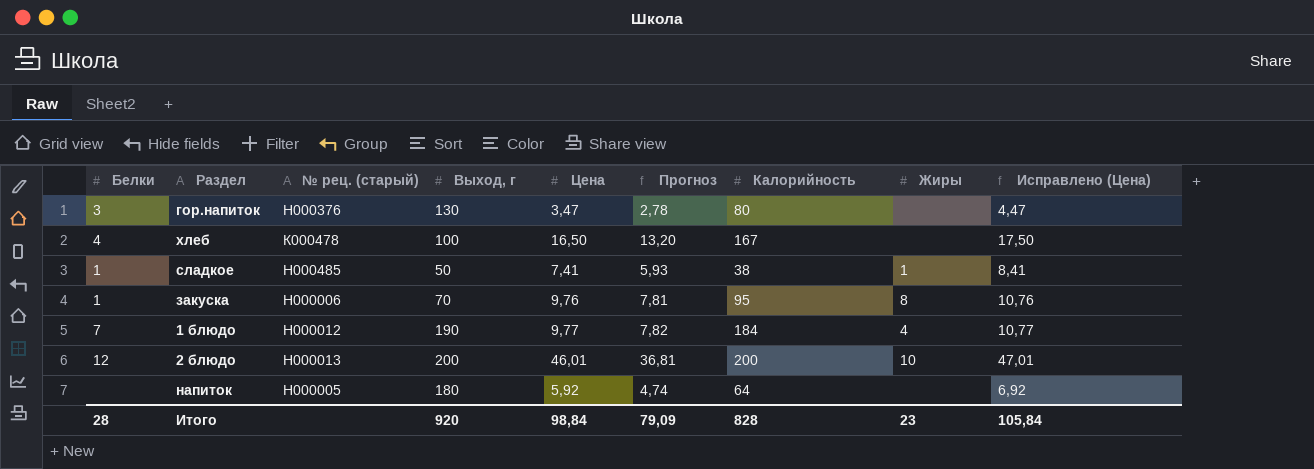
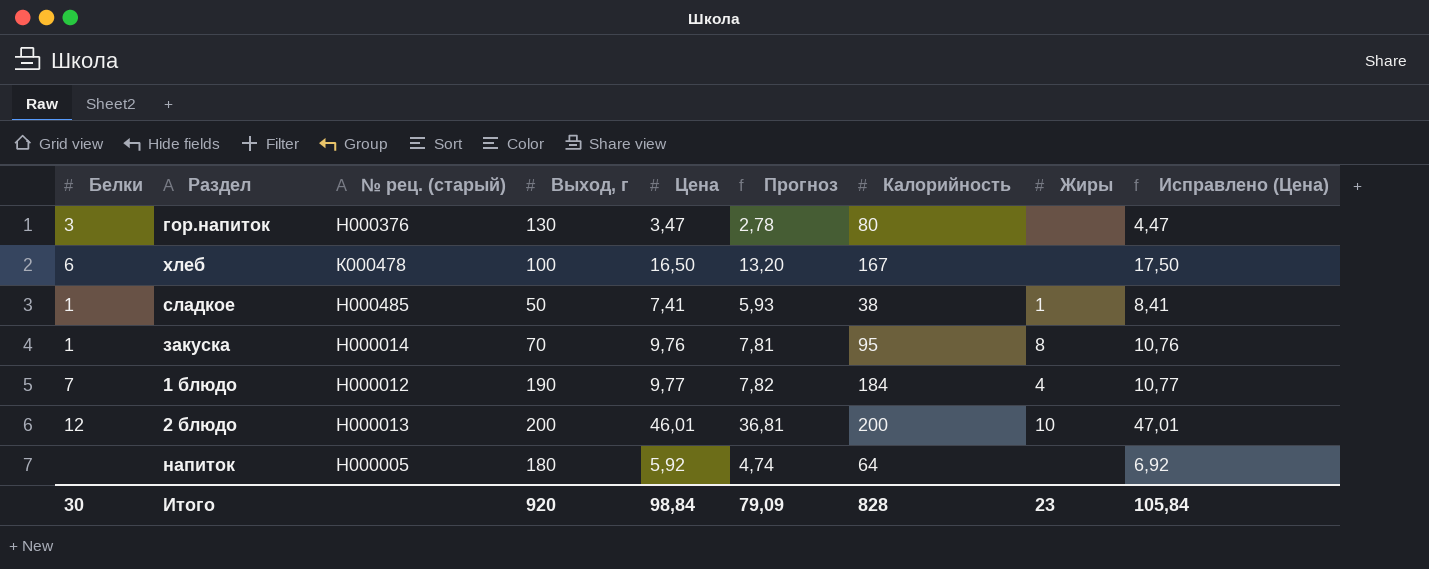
хлеб | Белки: 4 -> 6
закуска | № рец. (старый): Н000006 -> Н000014
Итого | Белки: 28 -> 30

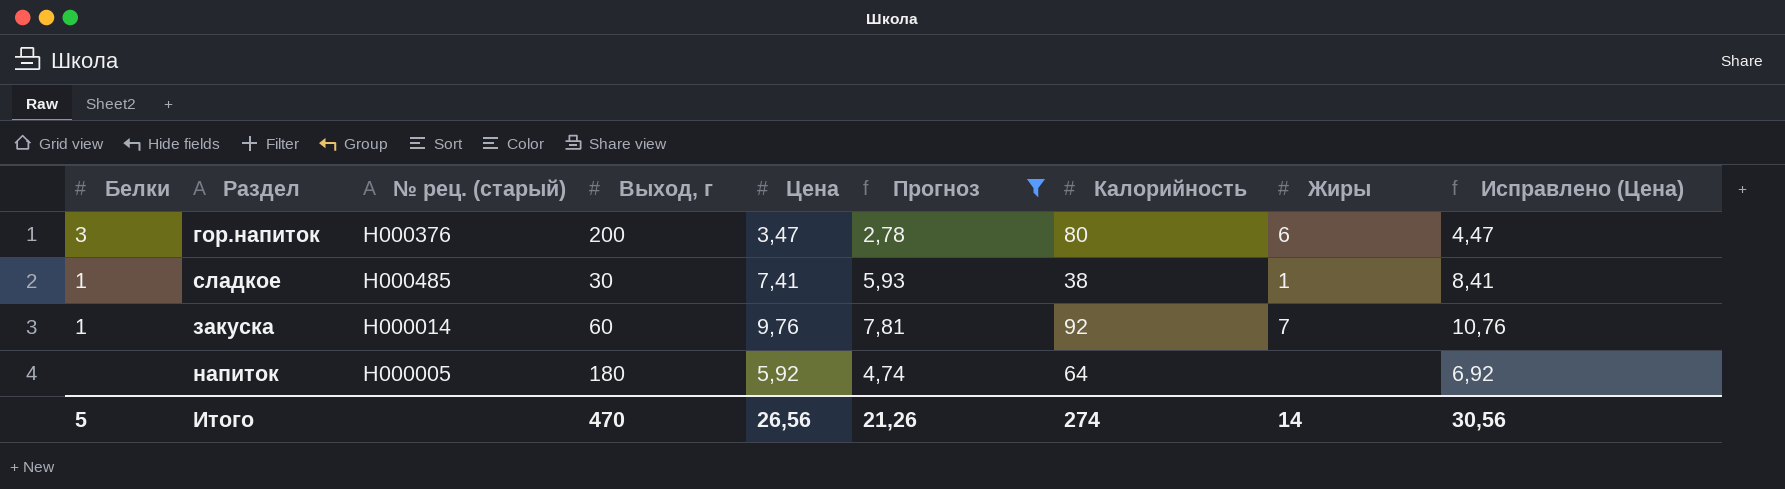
filter: none -> Прогноз <= 7,81
гор.напиток | Выход, г: 130 -> 200
гор.напиток | Жиры: none -> 6
сладкое | Выход, г: 50 -> 30
закуска | Выход, г: 70 -> 60
закуска | Калорийность: 95 -> 92
закуска | Жиры: 8 -> 7
Итого | Белки: 30 -> 5
Итого | Выход, г: 920 -> 470
Итого | Цена: 98,84 -> 26,56
Итого | Прогноз: 79,09 -> 21,26
Итого | Калорийность: 828 -> 274
Итого | Жиры: 23 -> 14
Итого | Исправлено (Цена): 105,84 -> 30,56

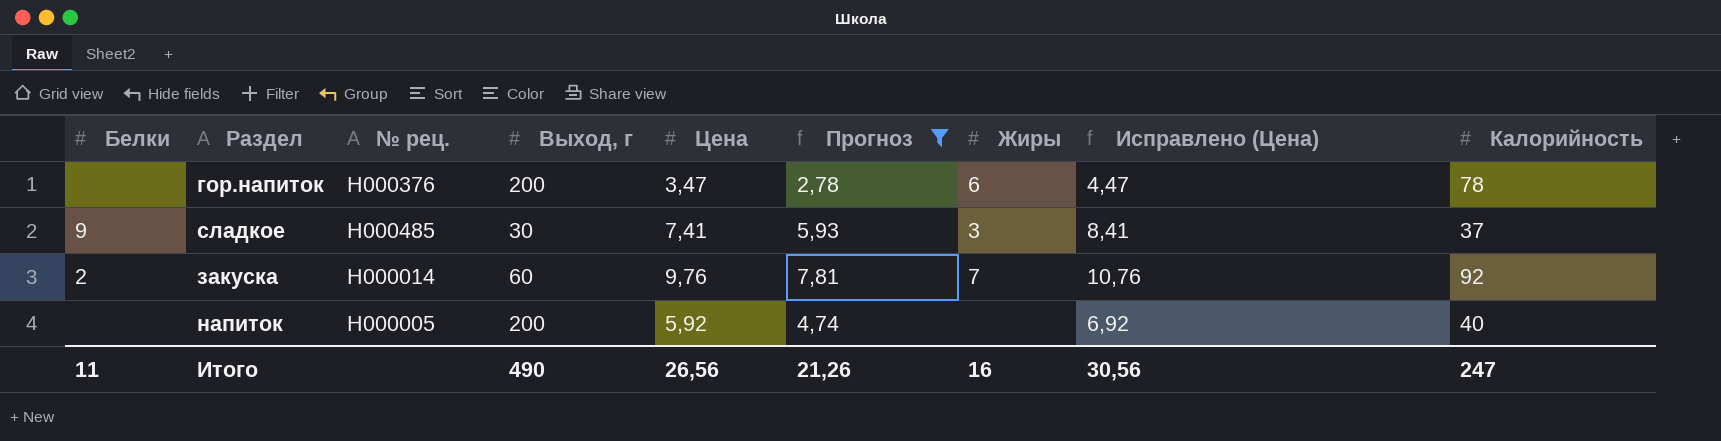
column name: № рец. (старый) -> № рец.
column Калорийность | position: 7 -> 9
гор.напиток | Белки: 3 -> none
гор.напиток | Калорийность: 80 -> 78
сладкое | Белки: 1 -> 9
сладкое | Жиры: 1 -> 3
сладкое | Калорийность: 38 -> 37
закуска | Белки: 1 -> 2
напиток | Выход, г: 180 -> 200
напиток | Калорийность: 64 -> 40
Итого | Белки: 5 -> 11
Итого | Выход, г: 470 -> 490
Итого | Жиры: 14 -> 16
Итого | Калорийность: 274 -> 247

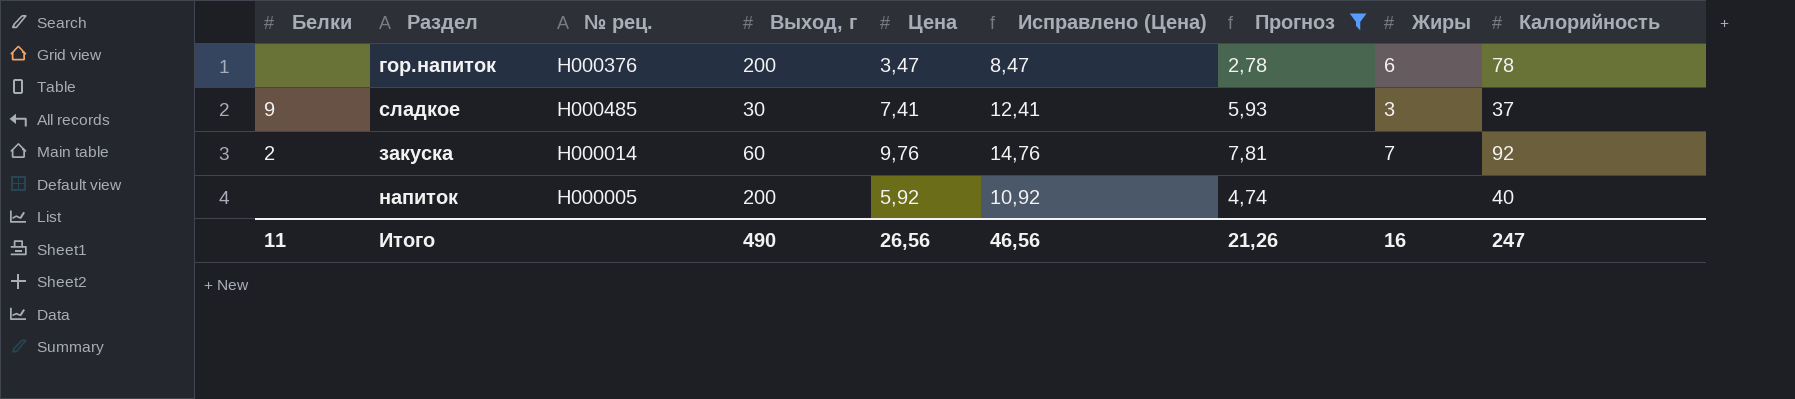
column Исправлено (Цена) | formula: [Цена] + 1 -> [Цена] + 5
column Исправлено (Цена) | position: 8 -> 6
Итого | Исправлено (Цена): 30,56 -> 46,56

